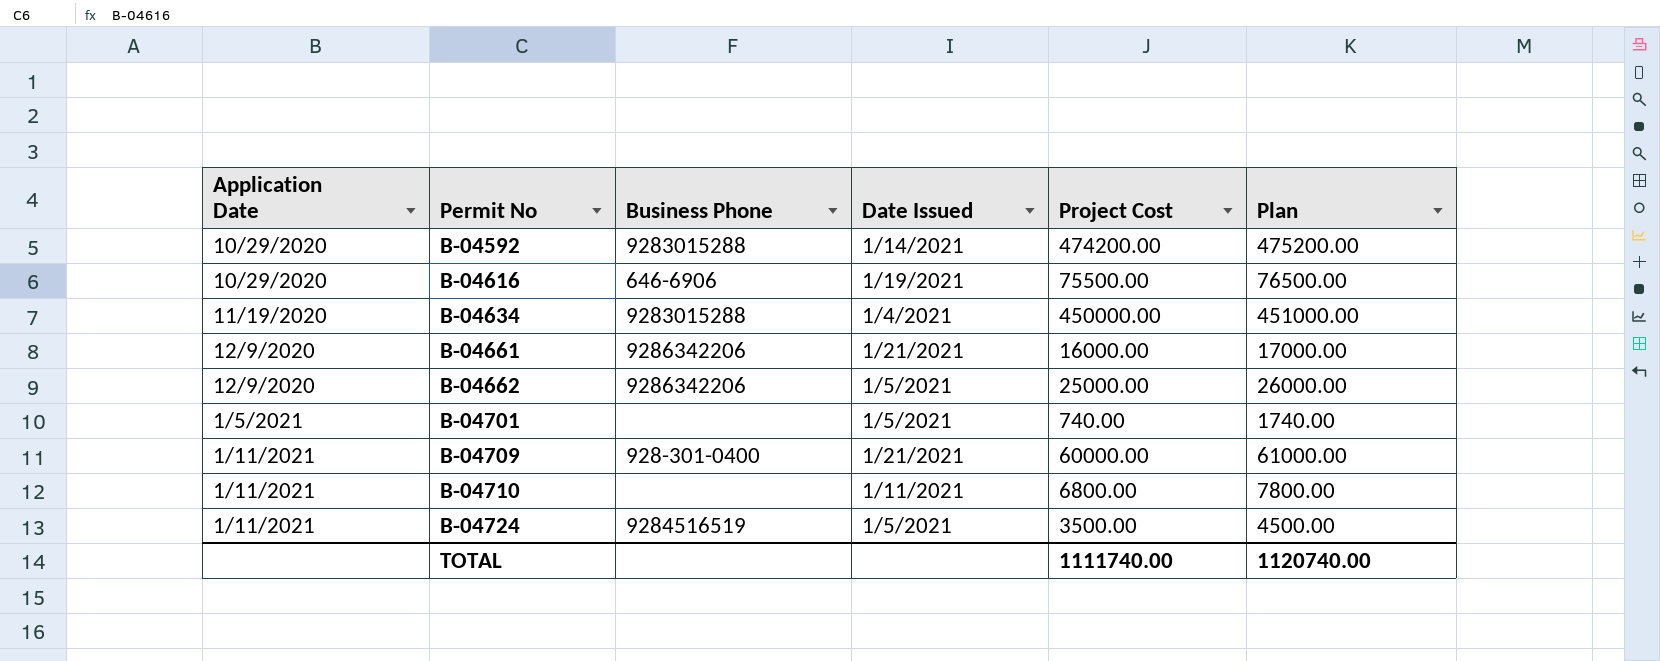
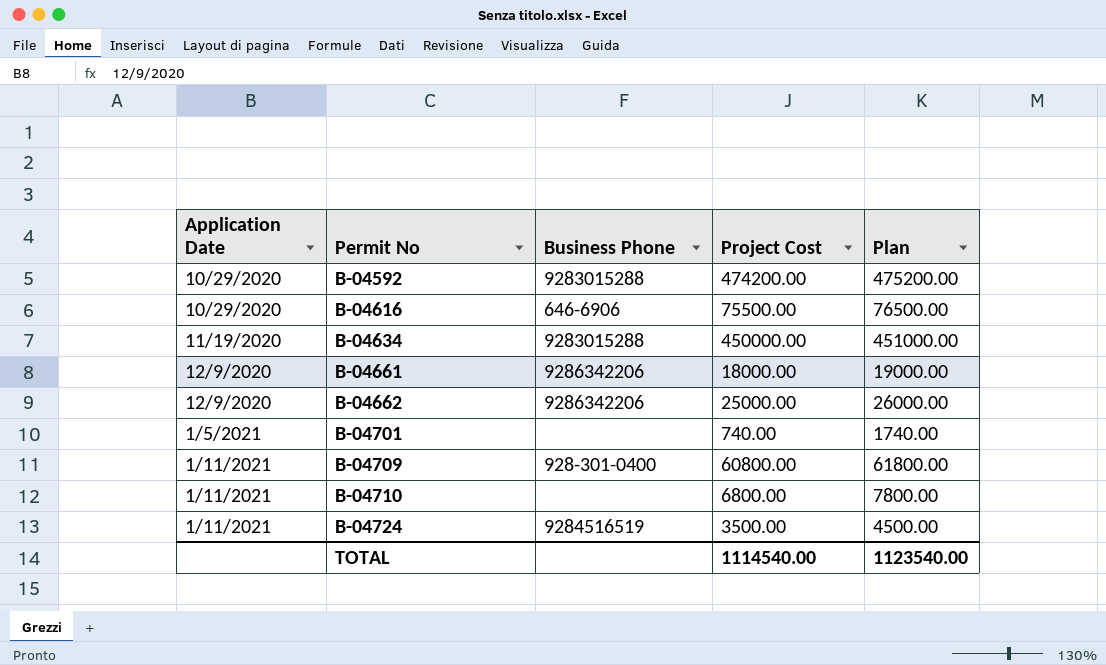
column Date Issued | position: 4 -> none
B-04661 | Project Cost: 16000.00 -> 18000.00
B-04661 | Plan: 17000.00 -> 19000.00
B-04709 | Project Cost: 60000.00 -> 60800.00
B-04709 | Plan: 61000.00 -> 61800.00
TOTAL | Project Cost: 1111740.00 -> 1114540.00
TOTAL | Plan: 1120740.00 -> 1123540.00

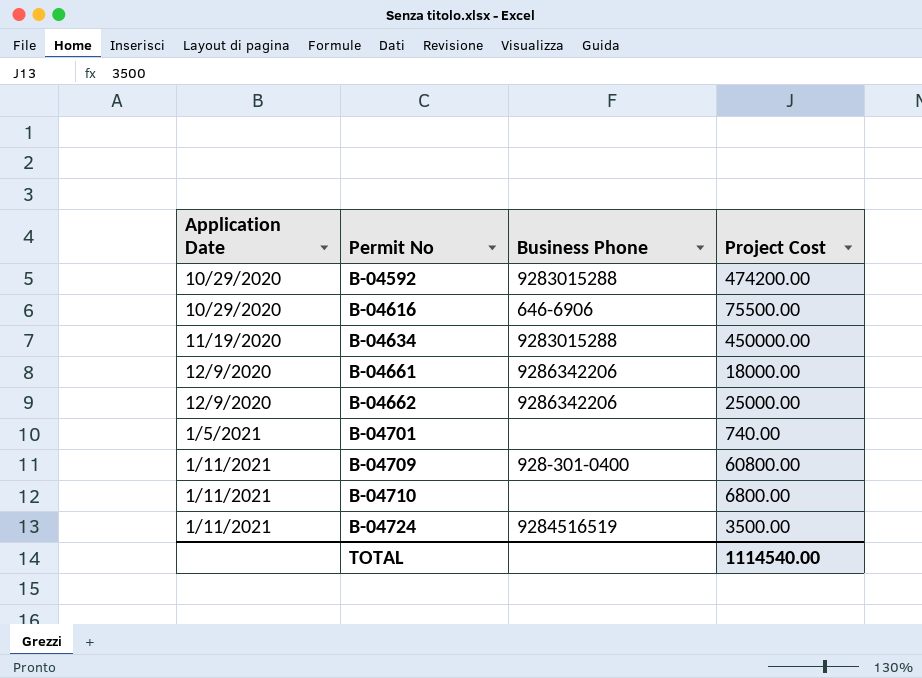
column Plan | formula: [Project Cost] + 1000 -> none

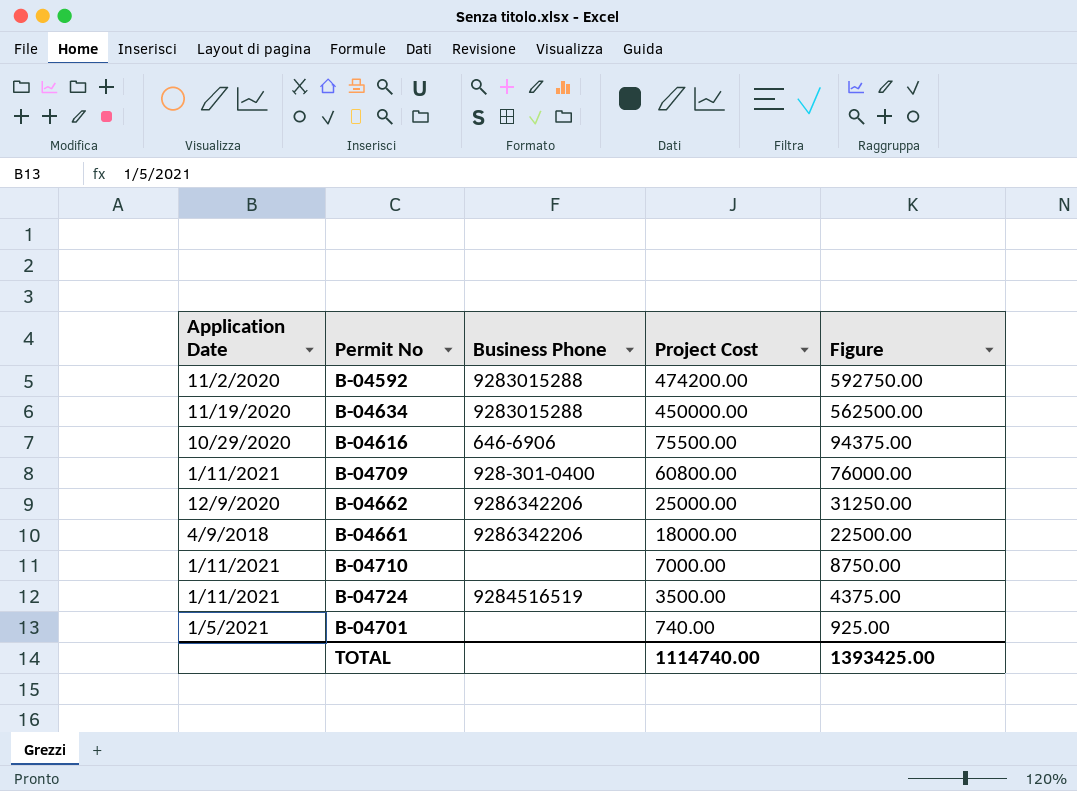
row order: Application Date ascending -> Project Cost descending
column Figure | formula: none -> [Project Cost] * 1.25
B-04592 | Application Date: 10/29/2020 -> 11/2/2020
B-04661 | Application Date: 12/9/2020 -> 4/9/2018
B-04710 | Project Cost: 6800.00 -> 7000.00
TOTAL | Project Cost: 1114540.00 -> 1114740.00

